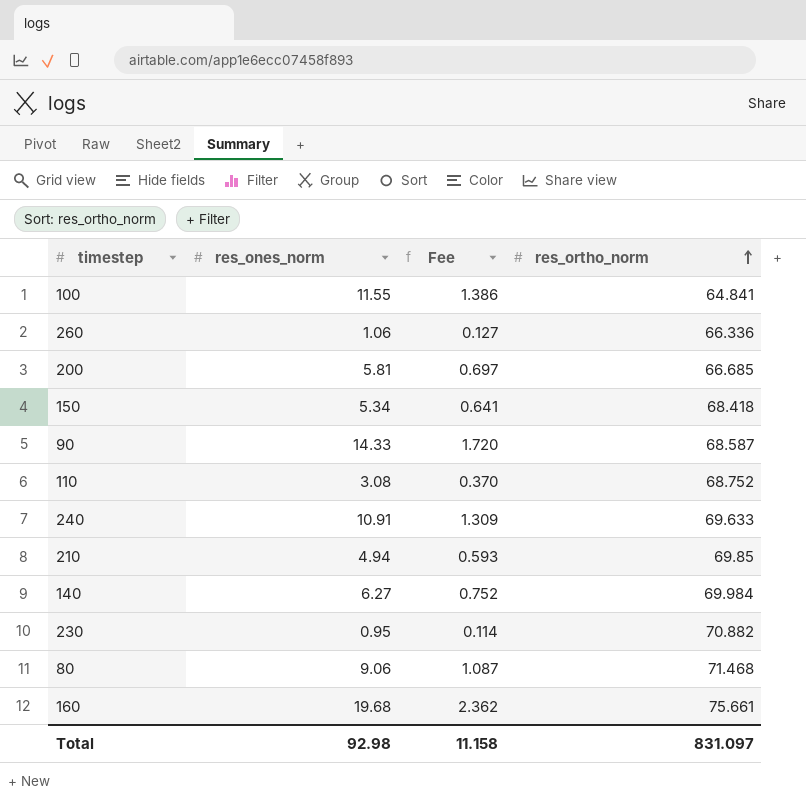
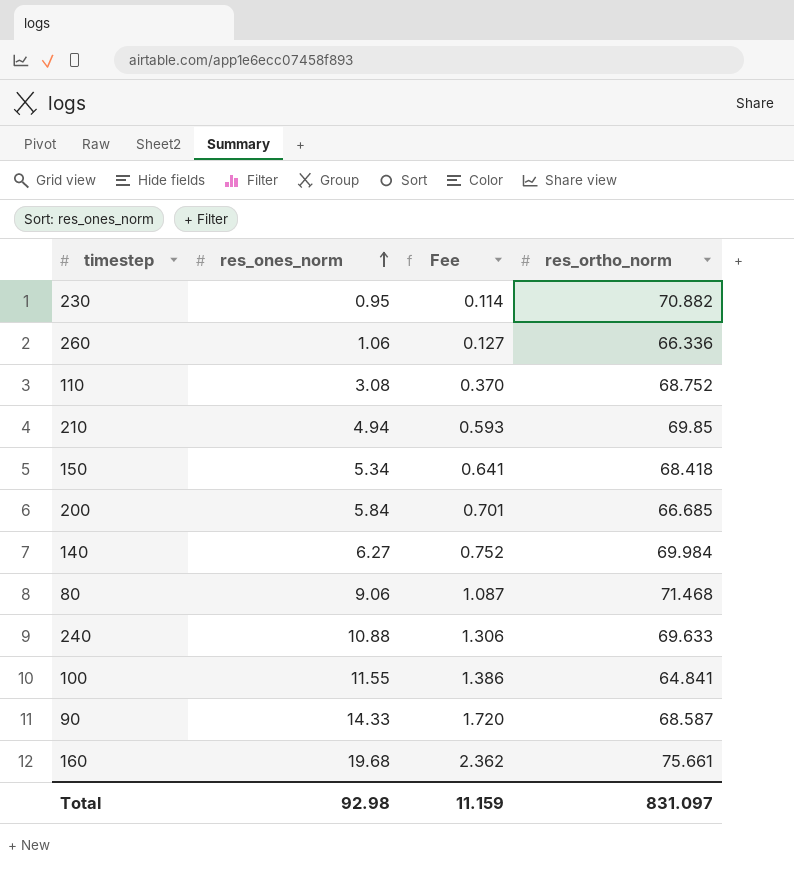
row order: res_ortho_norm ascending -> res_ones_norm ascending
200 | res_ones_norm: 5.81 -> 5.84
200 | Fee: 0.697 -> 0.701
240 | res_ones_norm: 10.91 -> 10.88
240 | Fee: 1.309 -> 1.306
Total | Fee: 11.158 -> 11.159

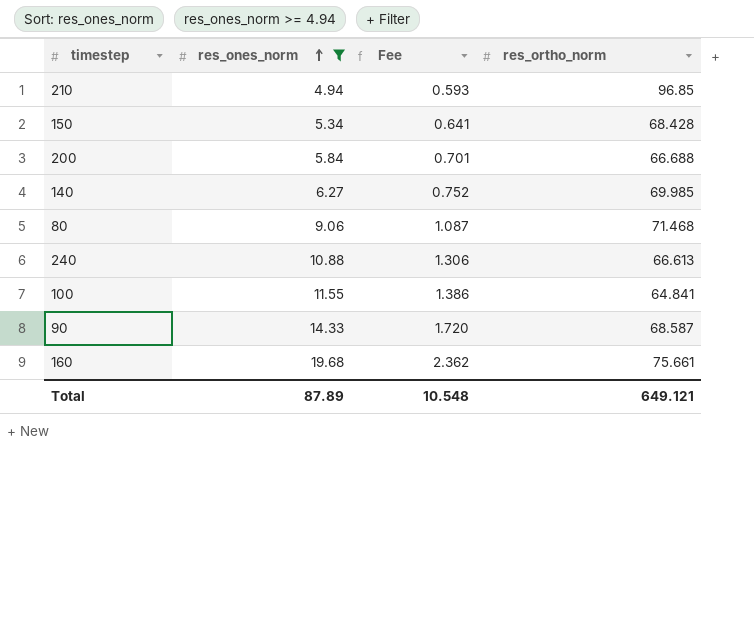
filter: none -> res_ones_norm >= 4.94
210 | res_ortho_norm: 69.85 -> 96.85
150 | res_ortho_norm: 68.418 -> 68.428
200 | res_ortho_norm: 66.685 -> 66.688
140 | res_ortho_norm: 69.984 -> 69.985
240 | res_ortho_norm: 69.633 -> 66.613
Total | res_ones_norm: 92.98 -> 87.89
Total | Fee: 11.159 -> 10.548
Total | res_ortho_norm: 831.097 -> 649.121

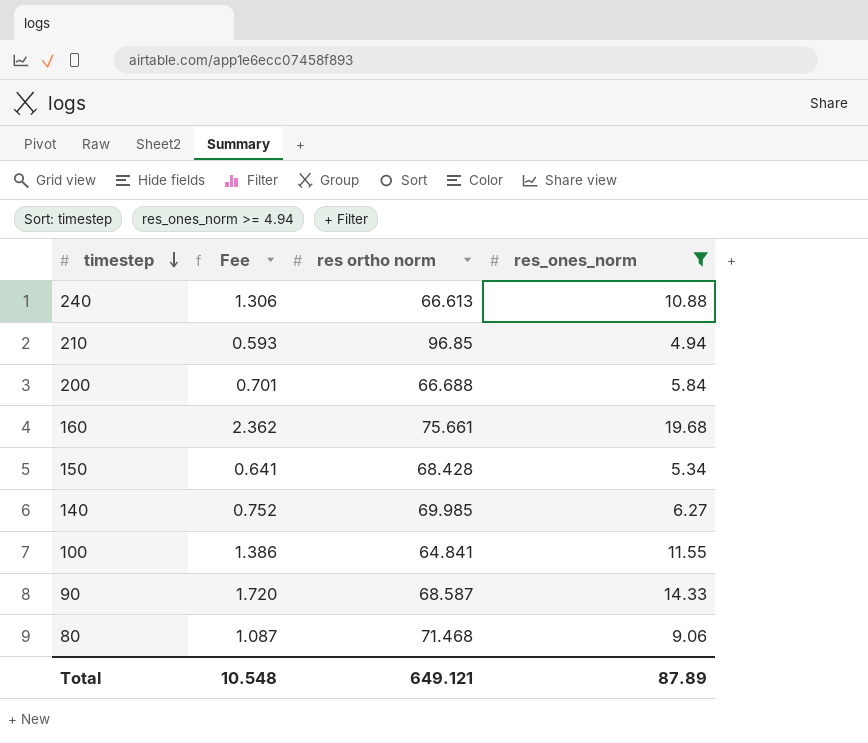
row order: res_ones_norm ascending -> timestep descending
column name: res_ortho_norm -> res ortho norm
column res_ones_norm | position: 2 -> 4

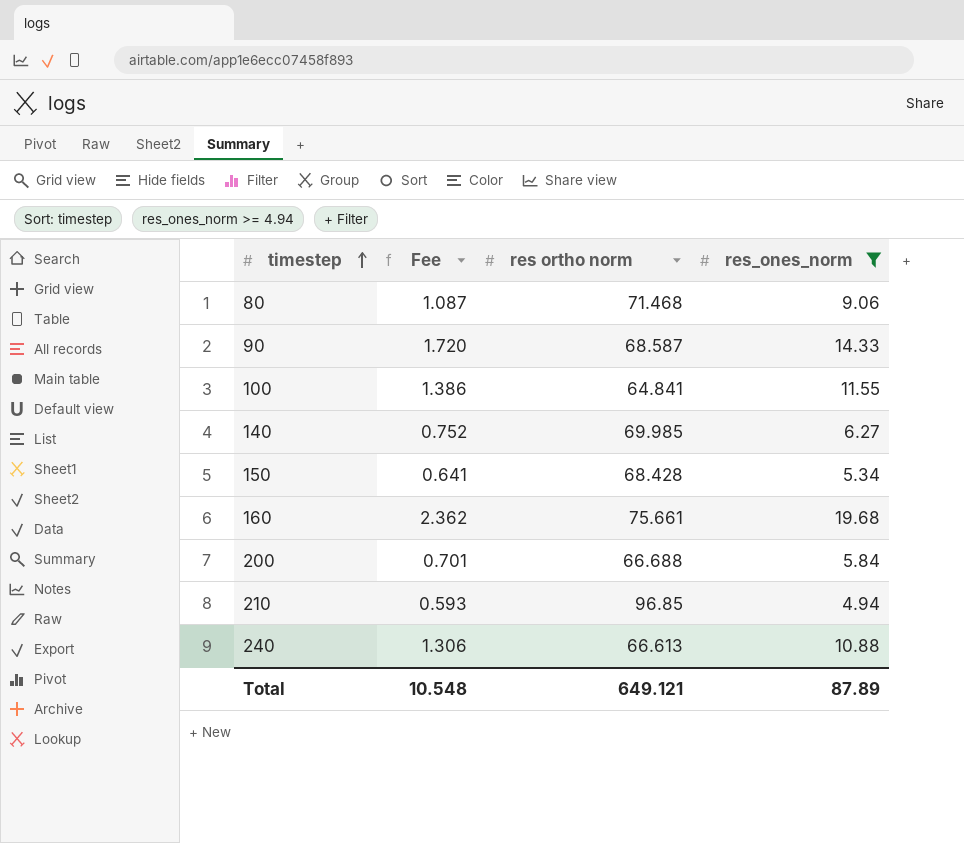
row order: timestep descending -> timestep ascending

